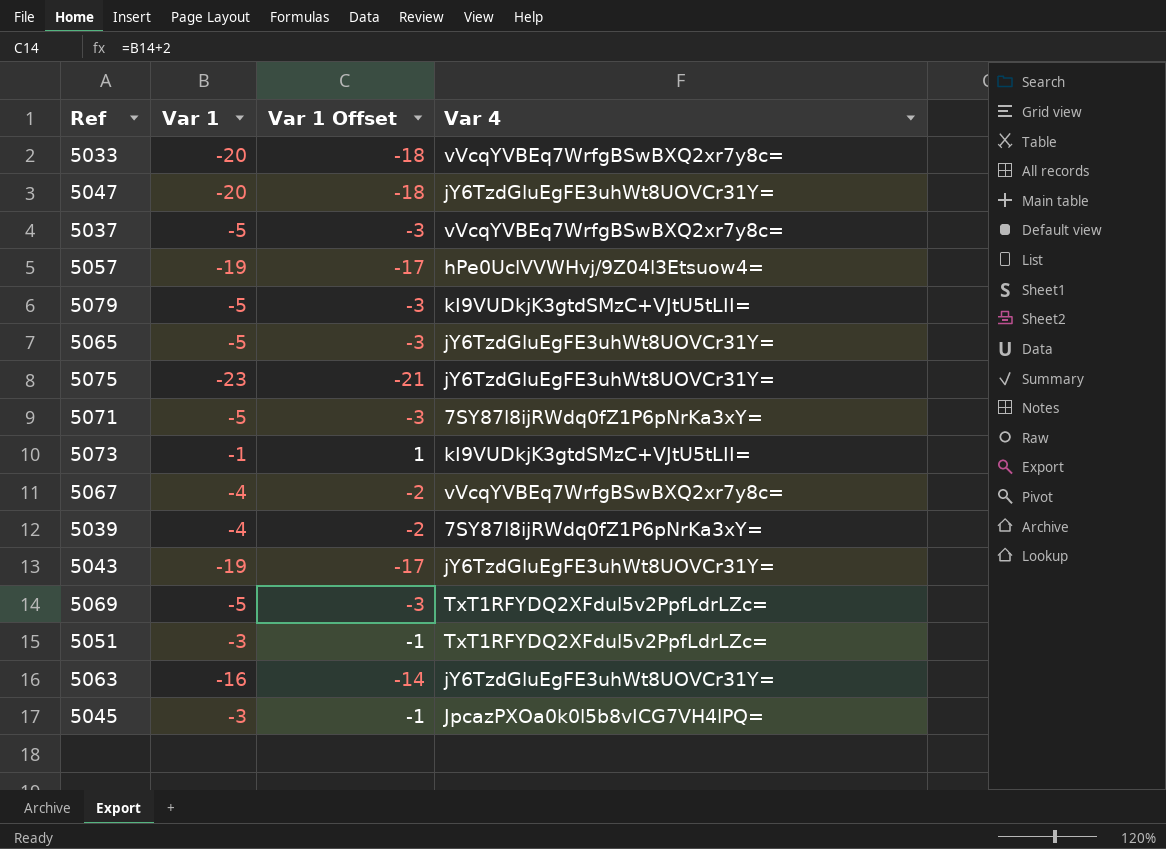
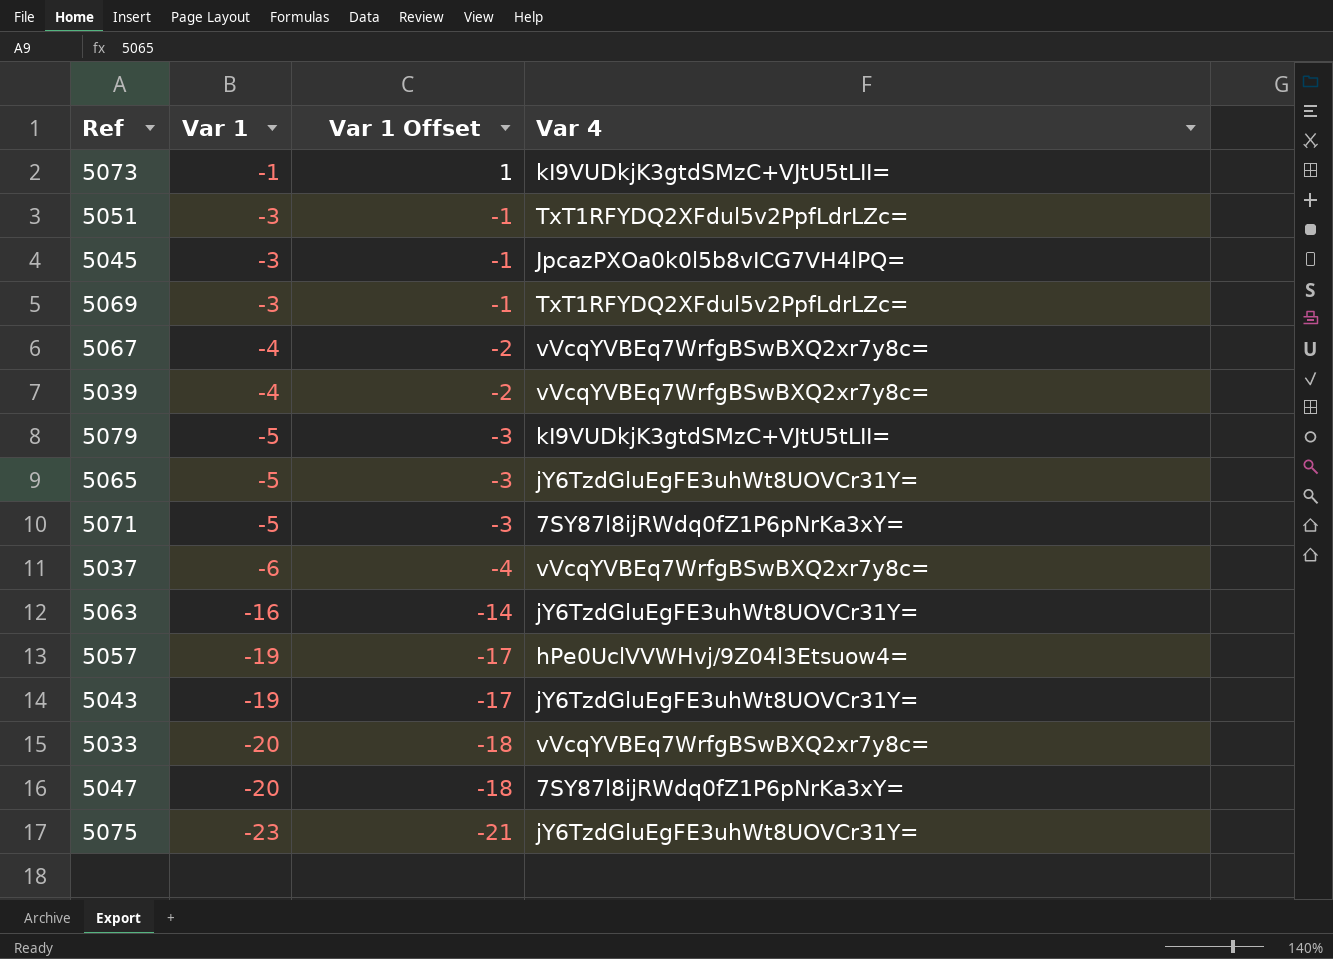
row order: none -> Var 1 descending
5069 | Var 1: -5 -> -3
5069 | Var 1 Offset: -3 -> -1
5039 | Var 4: 7SY87l8ijRWdq0fZ1P6pNrKa3xY= -> vVcqYVBEq7WrfgBSwBXQ2xr7y8c=
5037 | Var 1: -5 -> -6
5037 | Var 1 Offset: -3 -> -4
5047 | Var 4: jY6TzdGluEgFE3uhWt8UOVCr31Y= -> 7SY87l8ijRWdq0fZ1P6pNrKa3xY=

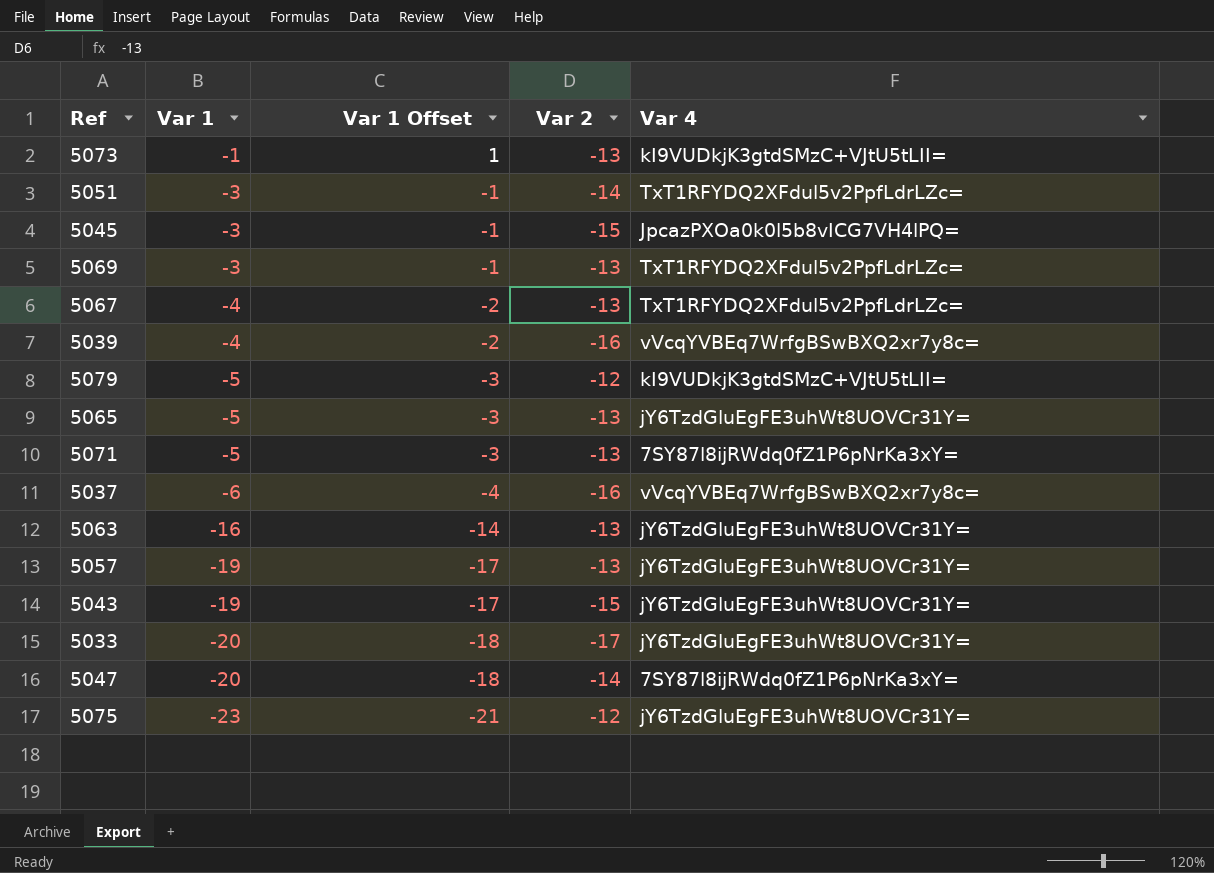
column Var 2 | position: none -> 4
5067 | Var 4: vVcqYVBEq7WrfgBSwBXQ2xr7y8c= -> TxT1RFYDQ2XFdul5v2PpfLdrLZc=
5057 | Var 4: hPe0UclVVWHvj/9Z04l3Etsuow4= -> jY6TzdGluEgFE3uhWt8UOVCr31Y=
5033 | Var 4: vVcqYVBEq7WrfgBSwBXQ2xr7y8c= -> jY6TzdGluEgFE3uhWt8UOVCr31Y=

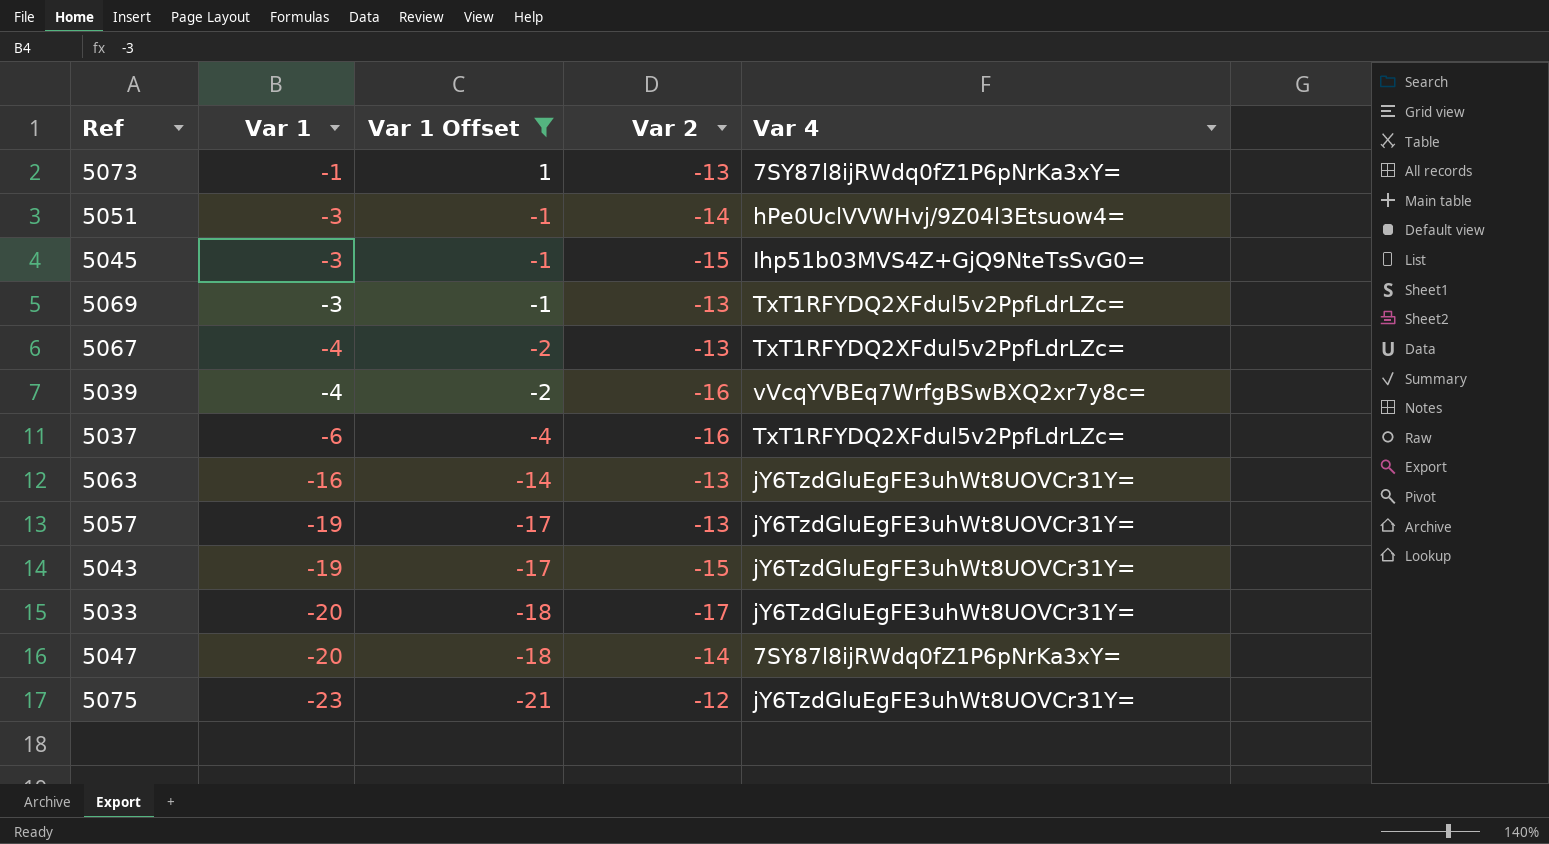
filter: none -> Var 1 Offset != -3
5073 | Var 4: kI9VUDkjK3gtdSMzC+VJtU5tLII= -> 7SY87l8ijRWdq0fZ1P6pNrKa3xY=
5051 | Var 4: TxT1RFYDQ2XFdul5v2PpfLdrLZc= -> hPe0UclVVWHvj/9Z04l3Etsuow4=
5045 | Var 4: JpcazPXOa0k0l5b8vICG7VH4lPQ= -> Ihp51b03MVS4Z+GjQ9NteTsSvG0=
5037 | Var 4: vVcqYVBEq7WrfgBSwBXQ2xr7y8c= -> TxT1RFYDQ2XFdul5v2PpfLdrLZc=

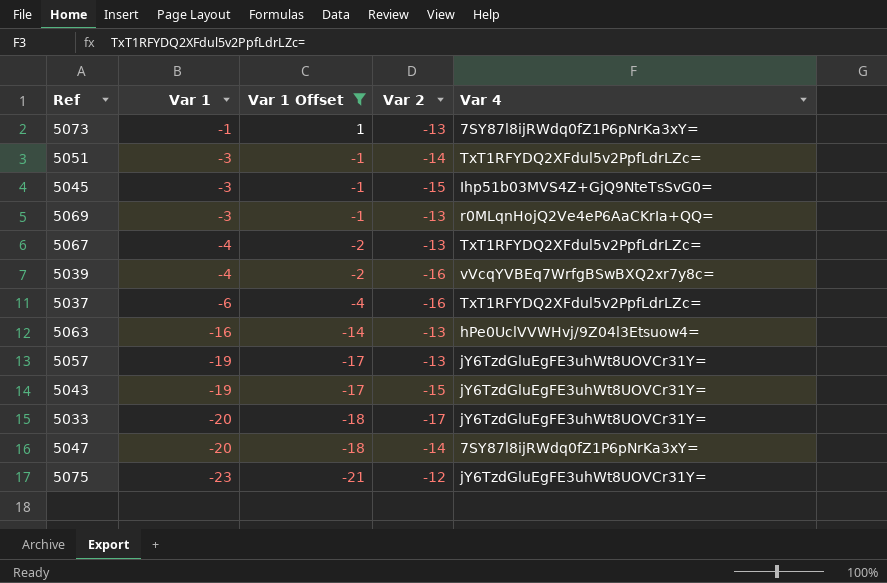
5051 | Var 4: hPe0UclVVWHvj/9Z04l3Etsuow4= -> TxT1RFYDQ2XFdul5v2PpfLdrLZc=
5069 | Var 4: TxT1RFYDQ2XFdul5v2PpfLdrLZc= -> r0MLqnHojQ2Ve4eP6AaCKrIa+QQ=
5063 | Var 4: jY6TzdGluEgFE3uhWt8UOVCr31Y= -> hPe0UclVVWHvj/9Z04l3Etsuow4=

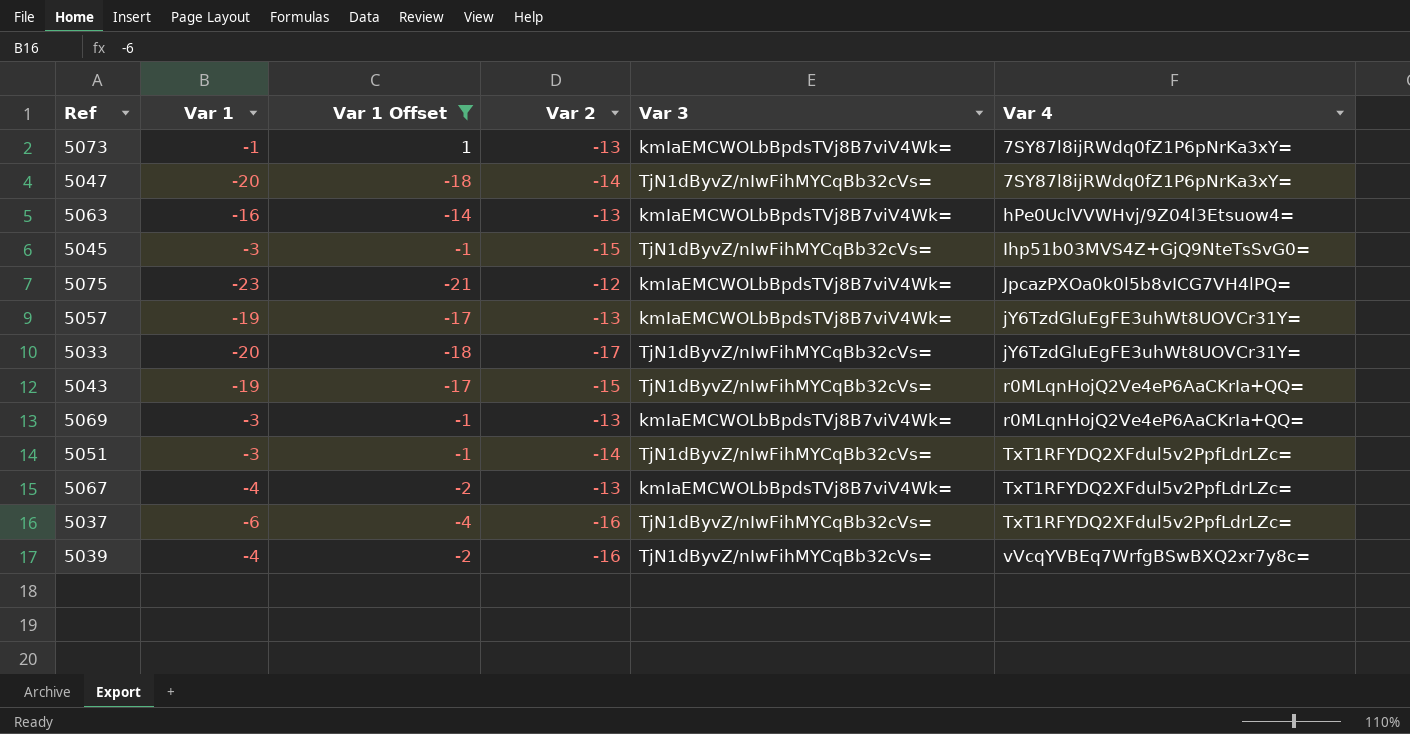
row order: Var 1 descending -> Var 4 ascending
column Var 3 | position: none -> 5
5075 | Var 4: jY6TzdGluEgFE3uhWt8UOVCr31Y= -> JpcazPXOa0k0l5b8vICG7VH4lPQ=
5043 | Var 4: jY6TzdGluEgFE3uhWt8UOVCr31Y= -> r0MLqnHojQ2Ve4eP6AaCKrIa+QQ=

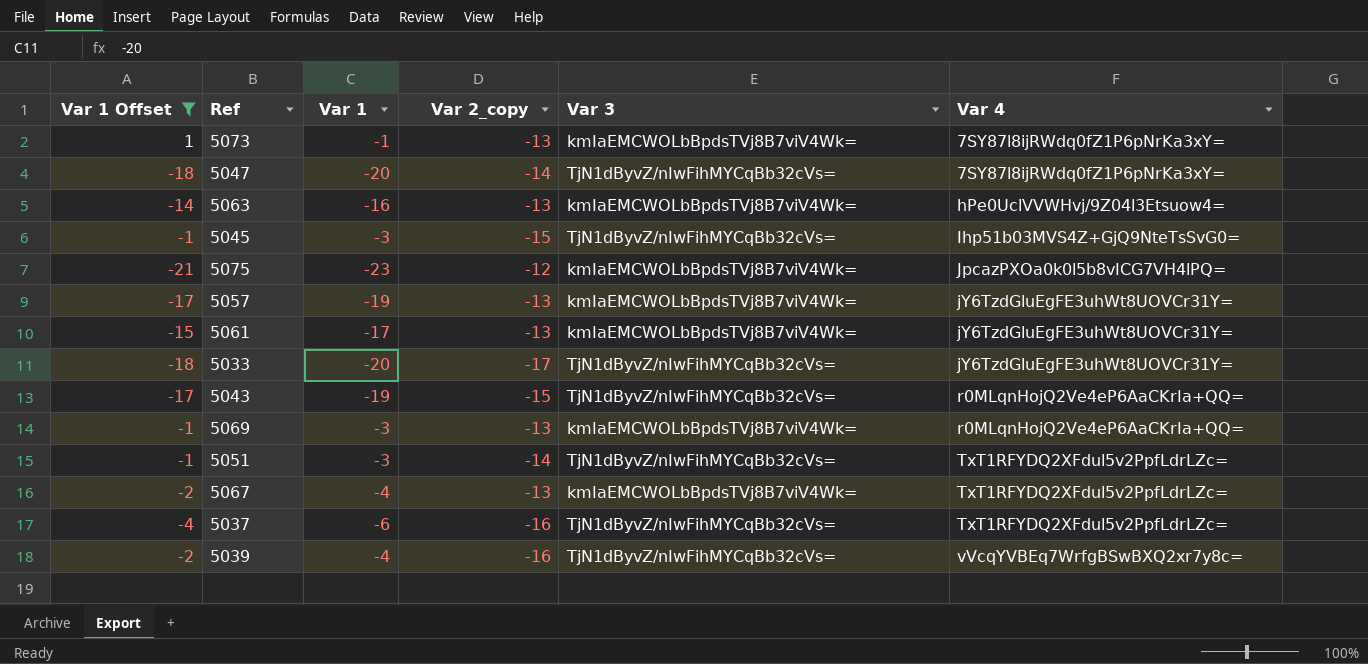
column Var 1 Offset | position: 3 -> 1
column name: Var 2 -> Var 2_copy
row 5061: none -> -15 | -17 | -13 | kmIaEMCWOLbBpdsTVj8B7viV4Wk= | jY6TzdGluEgFE3uhWt8UOVCr31Y=

